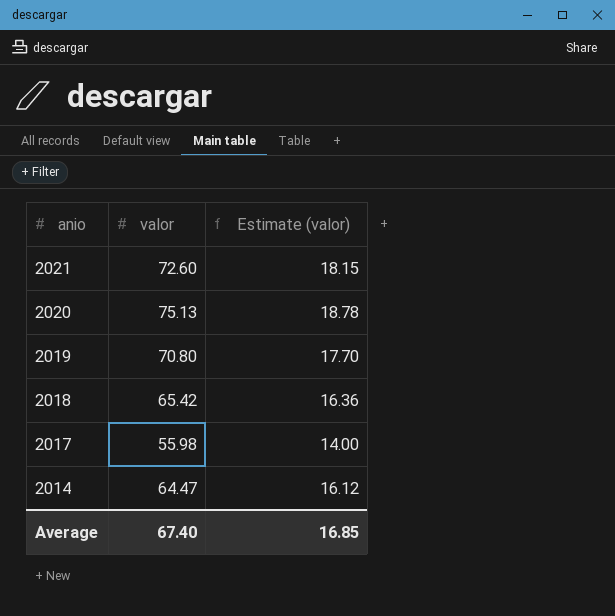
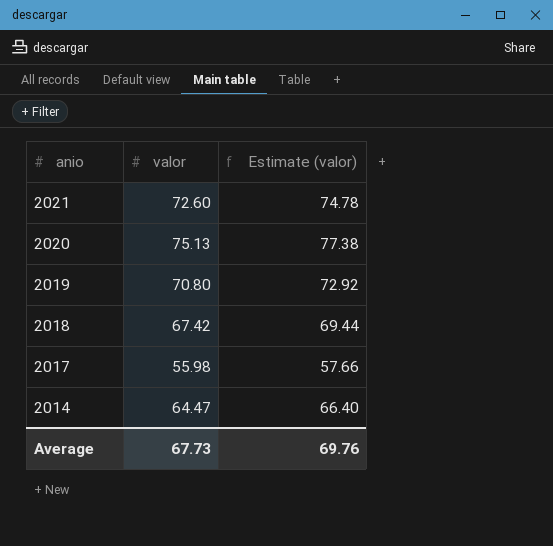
column Estimate (valor) | formula: [valor] * 0.25 -> [valor] * 1.03
2018 | valor: 65.42 -> 67.42
Average | valor: 67.40 -> 67.73
Average | Estimate (valor): 16.85 -> 69.76

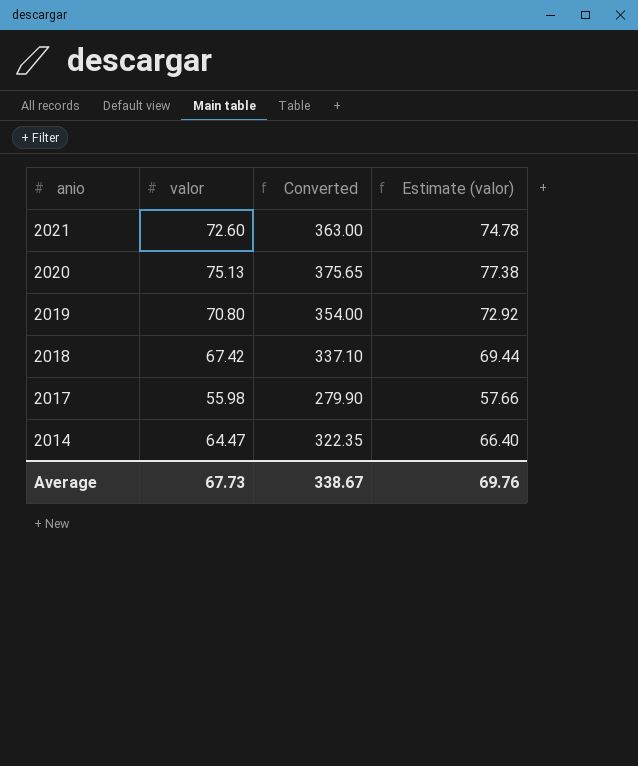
column Converted | formula: none -> [valor] * 5

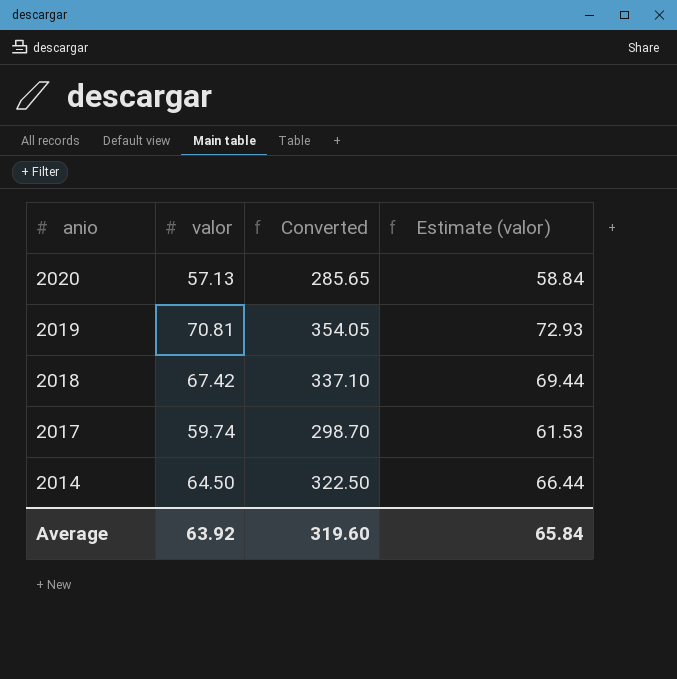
row 2021: 72.60 | 363.00 | 74.78 -> none
2020 | valor: 75.13 -> 57.13
2020 | Converted: 375.65 -> 285.65
2020 | Estimate (valor): 77.38 -> 58.84
2019 | valor: 70.80 -> 70.81
2019 | Converted: 354.00 -> 354.05
2019 | Estimate (valor): 72.92 -> 72.93
2017 | valor: 55.98 -> 59.74
2017 | Converted: 279.90 -> 298.70
2017 | Estimate (valor): 57.66 -> 61.53
2014 | valor: 64.47 -> 64.50
2014 | Converted: 322.35 -> 322.50
2014 | Estimate (valor): 66.40 -> 66.44
Average | valor: 67.73 -> 63.92
Average | Converted: 338.67 -> 319.60
Average | Estimate (valor): 69.76 -> 65.84

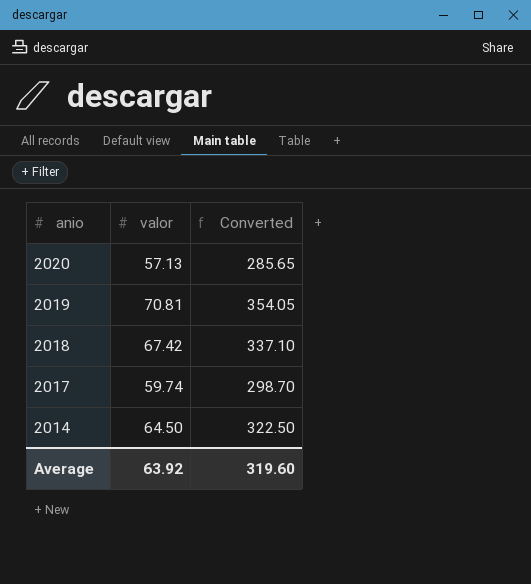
column Estimate (valor) | formula: [valor] * 1.03 -> none

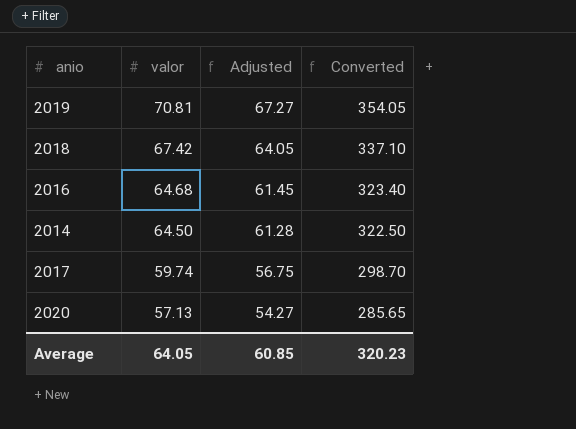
row order: anio descending -> valor descending
column Adjusted | formula: none -> [valor] * 0.95
row 2016: none -> 64.68 | 61.45 | 323.40
Average | valor: 63.92 -> 64.05
Average | Converted: 319.60 -> 320.23

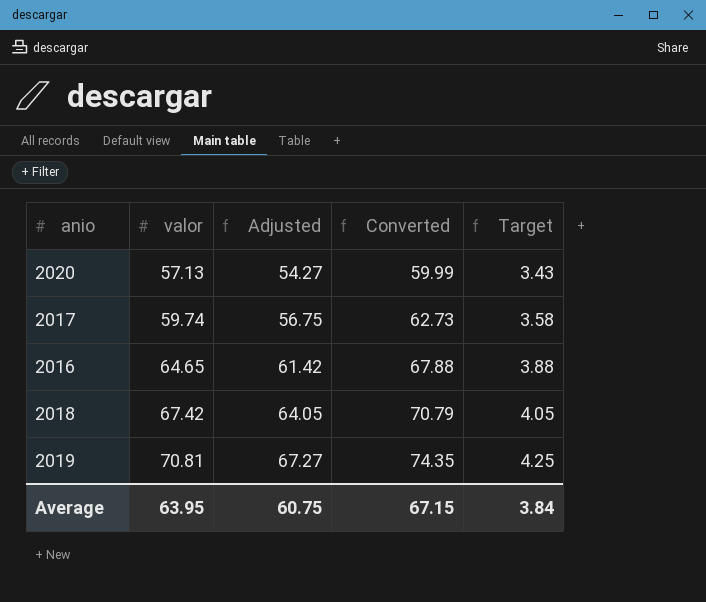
row order: valor descending -> valor ascending
column Converted | formula: [valor] * 5 -> [valor] * 1.05
column Target | formula: none -> [valor] * 0.06
row 2014: 64.50 | 61.28 | 322.50 -> none
2016 | valor: 64.68 -> 64.65
2016 | Adjusted: 61.45 -> 61.42
Average | valor: 64.05 -> 63.95
Average | Adjusted: 60.85 -> 60.75
Average | Converted: 320.23 -> 67.15

